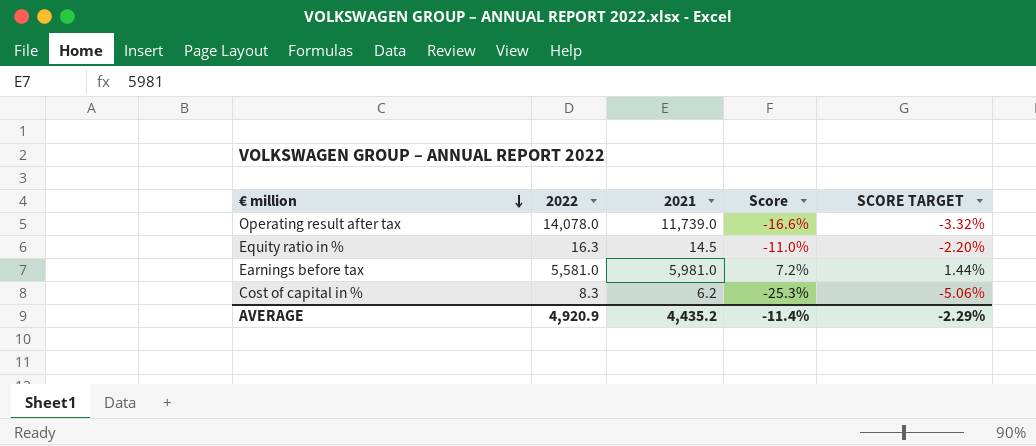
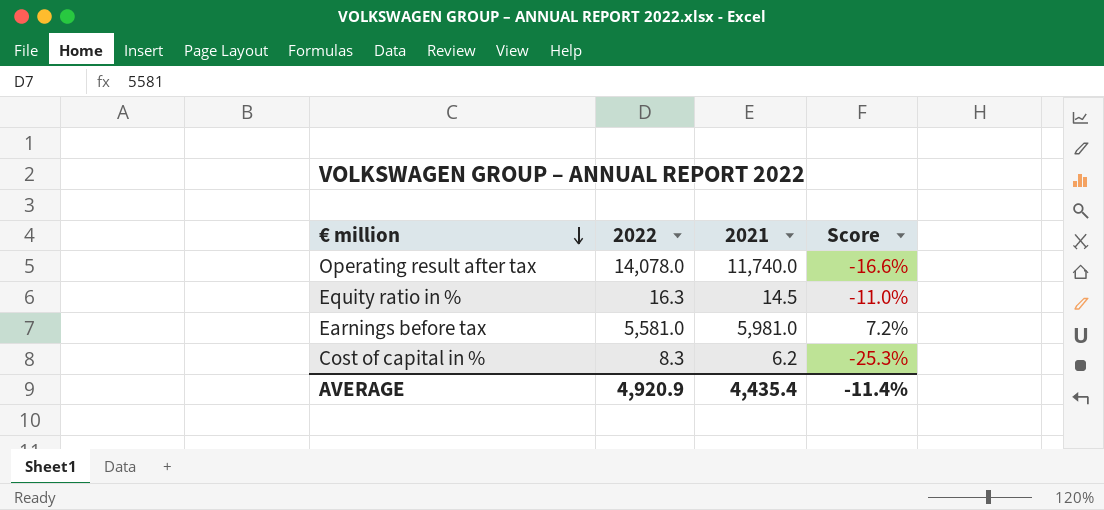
column SCORE TARGET | formula: [Score] * 0.2 -> none
Operating result after tax | 2021: 11,739.0 -> 11,740.0
AVERAGE | 2021: 4,435.2 -> 4,435.4

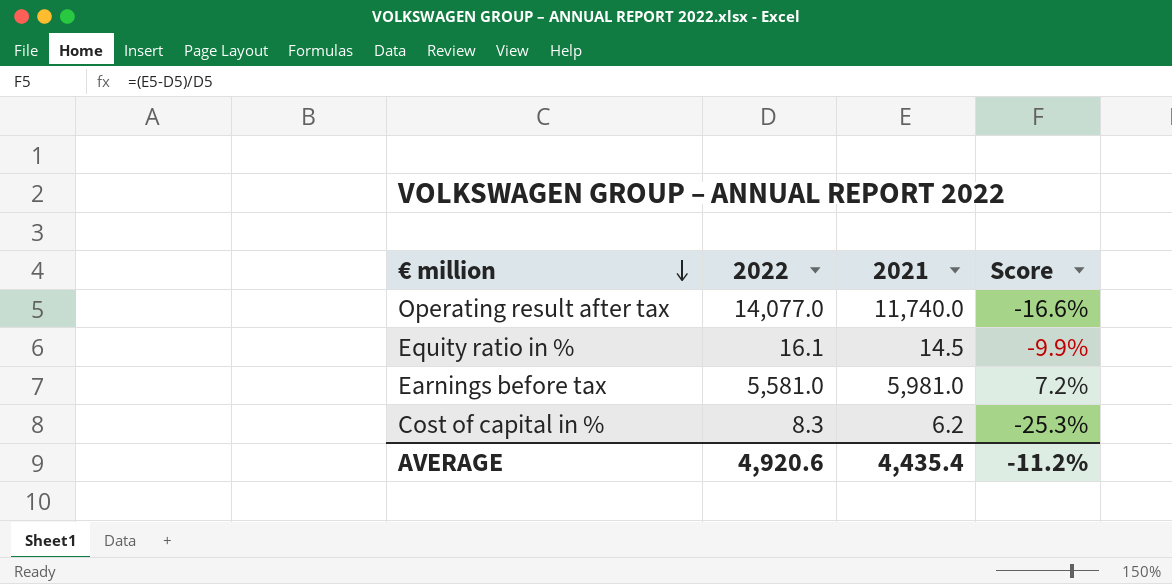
Operating result after tax | 2022: 14,078.0 -> 14,077.0
Equity ratio in % | 2022: 16.3 -> 16.1
Equity ratio in % | Score: -11.0% -> -9.9%
AVERAGE | 2022: 4,920.9 -> 4,920.6
AVERAGE | Score: -11.4% -> -11.2%

